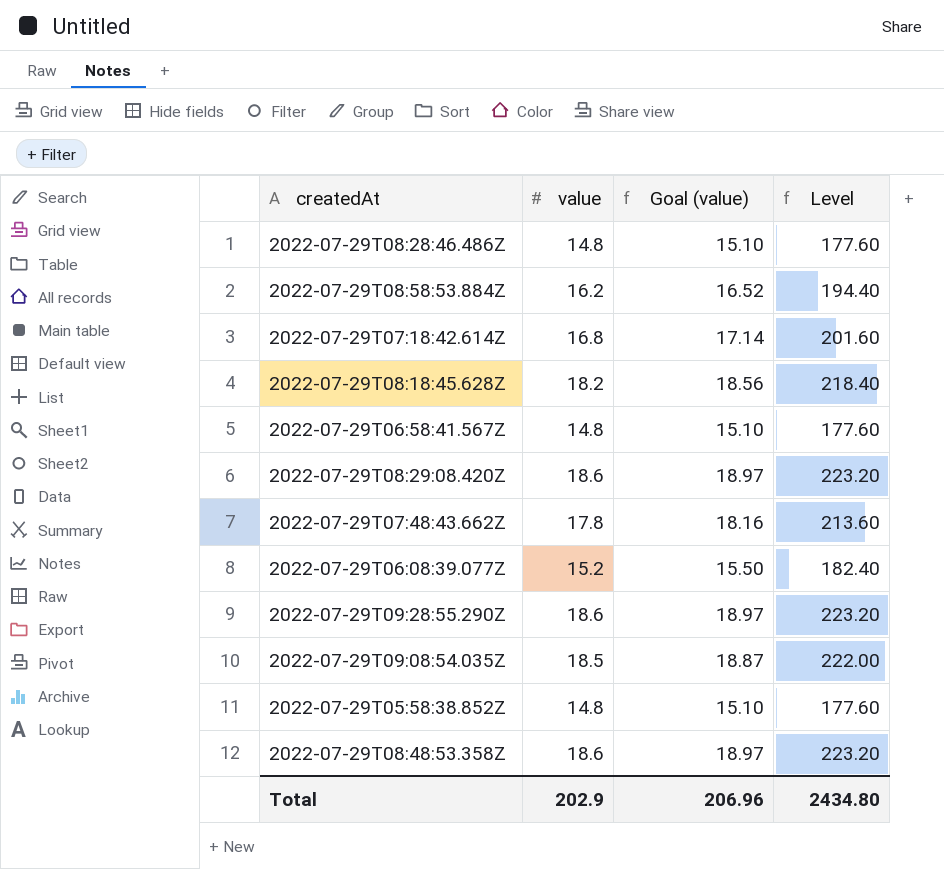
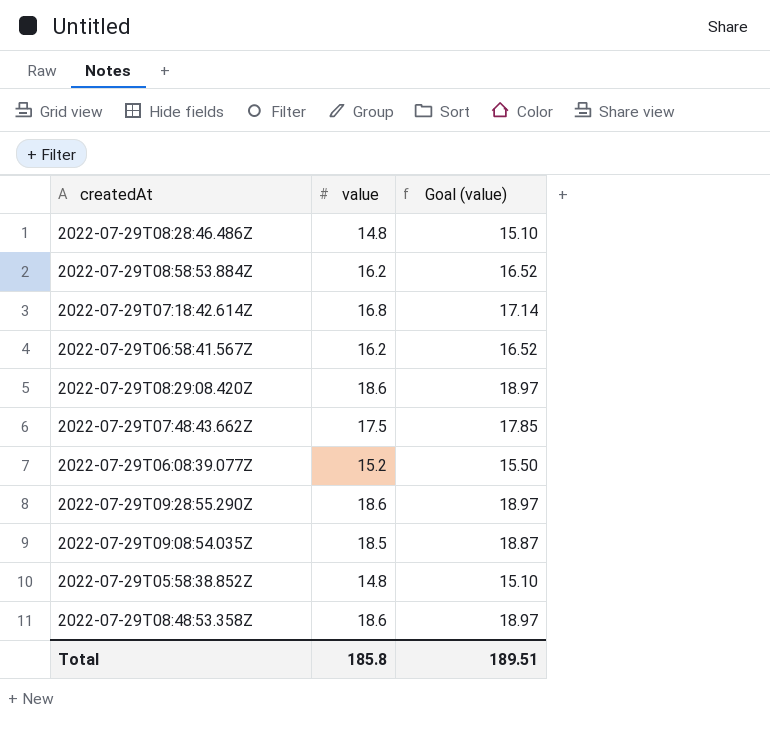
column Level | formula: [value] * 12 -> none
row 2022-07-29T08:18:45.628Z: 18.2 | 18.56 | 218.40 -> none
2022-07-29T06:58:41.567Z | value: 14.8 -> 16.2
2022-07-29T06:58:41.567Z | Goal (value): 15.10 -> 16.52
2022-07-29T07:48:43.662Z | value: 17.8 -> 17.5
2022-07-29T07:48:43.662Z | Goal (value): 18.16 -> 17.85
Total | value: 202.9 -> 185.8
Total | Goal (value): 206.96 -> 189.51

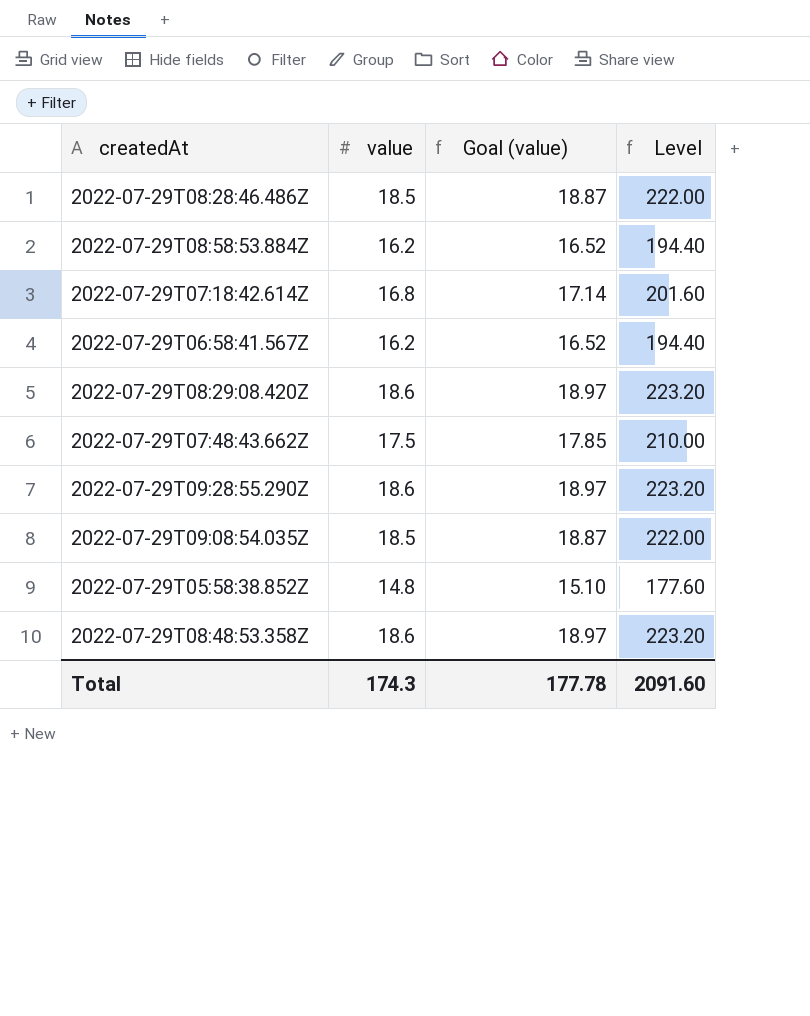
column Level | formula: none -> [value] * 12
row 2022-07-29T06:08:39.077Z: 15.2 | 15.50 -> none
2022-07-29T08:28:46.486Z | value: 14.8 -> 18.5
2022-07-29T08:28:46.486Z | Goal (value): 15.10 -> 18.87
Total | value: 185.8 -> 174.3
Total | Goal (value): 189.51 -> 177.78

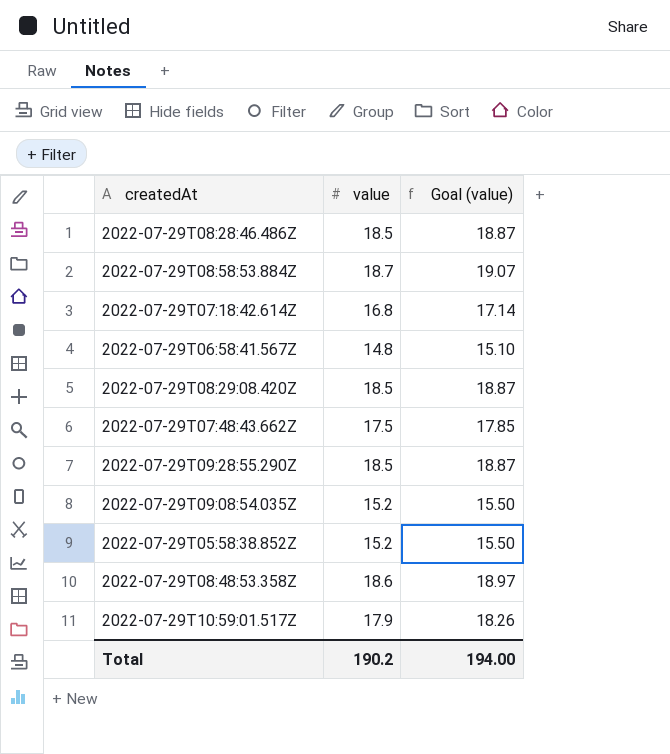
column Level | formula: [value] * 12 -> none
2022-07-29T08:58:53.884Z | value: 16.2 -> 18.7
2022-07-29T08:58:53.884Z | Goal (value): 16.52 -> 19.07
2022-07-29T06:58:41.567Z | value: 16.2 -> 14.8
2022-07-29T06:58:41.567Z | Goal (value): 16.52 -> 15.10
2022-07-29T08:29:08.420Z | value: 18.6 -> 18.5
2022-07-29T08:29:08.420Z | Goal (value): 18.97 -> 18.87
2022-07-29T09:28:55.290Z | value: 18.6 -> 18.5
2022-07-29T09:28:55.290Z | Goal (value): 18.97 -> 18.87
2022-07-29T09:08:54.035Z | value: 18.5 -> 15.2
2022-07-29T09:08:54.035Z | Goal (value): 18.87 -> 15.50
2022-07-29T05:58:38.852Z | value: 14.8 -> 15.2
2022-07-29T05:58:38.852Z | Goal (value): 15.10 -> 15.50
row 2022-07-29T10:59:01.517Z: none -> 17.9 | 18.26
Total | value: 174.3 -> 190.2
Total | Goal (value): 177.78 -> 194.00

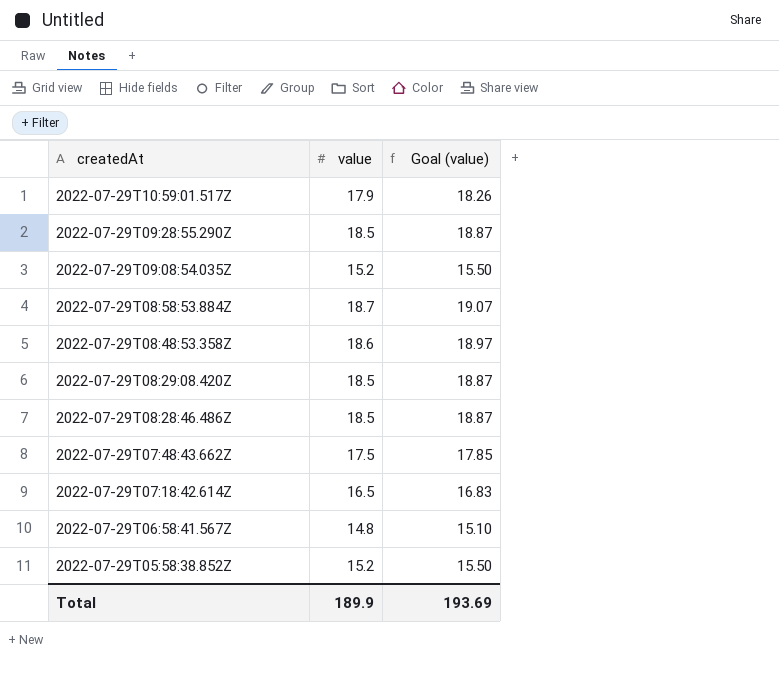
row order: none -> createdAt descending
2022-07-29T07:18:42.614Z | value: 16.8 -> 16.5
2022-07-29T07:18:42.614Z | Goal (value): 17.14 -> 16.83
Total | value: 190.2 -> 189.9
Total | Goal (value): 194.00 -> 193.69

